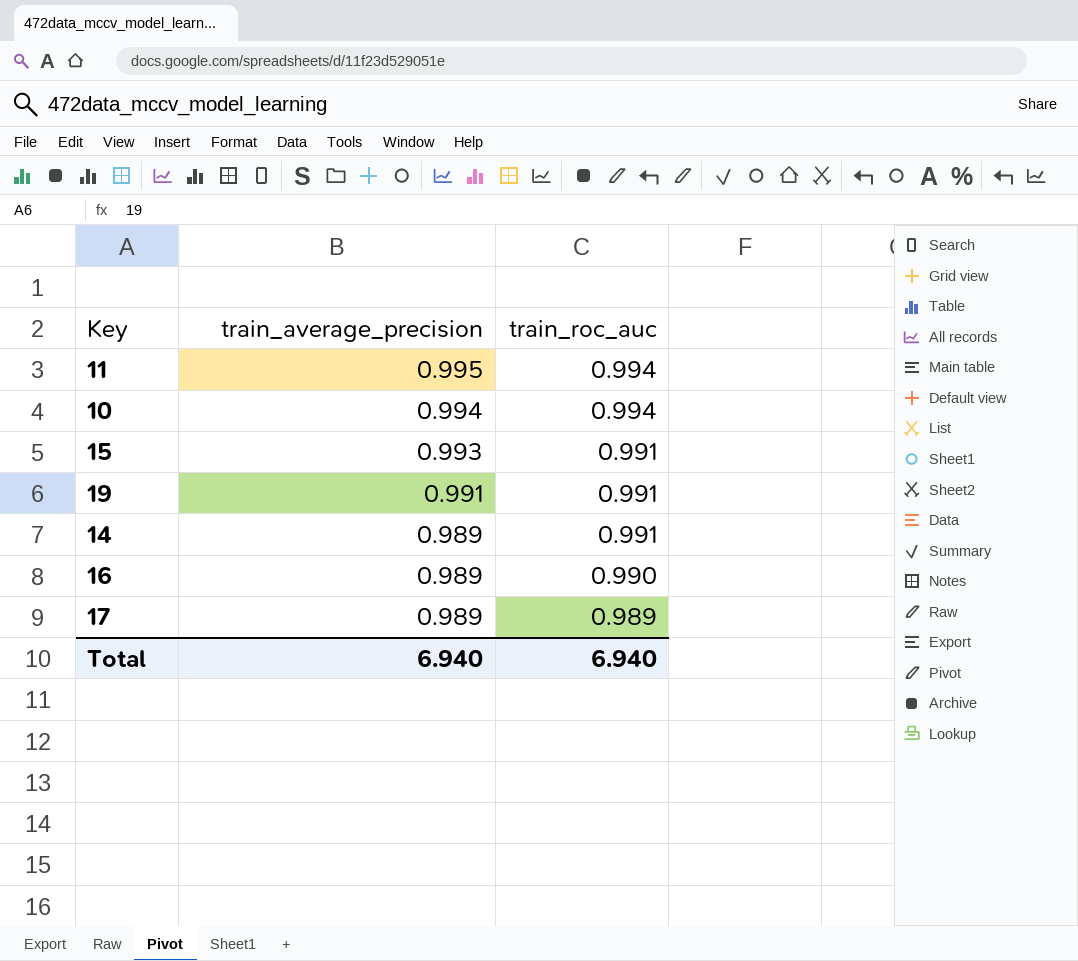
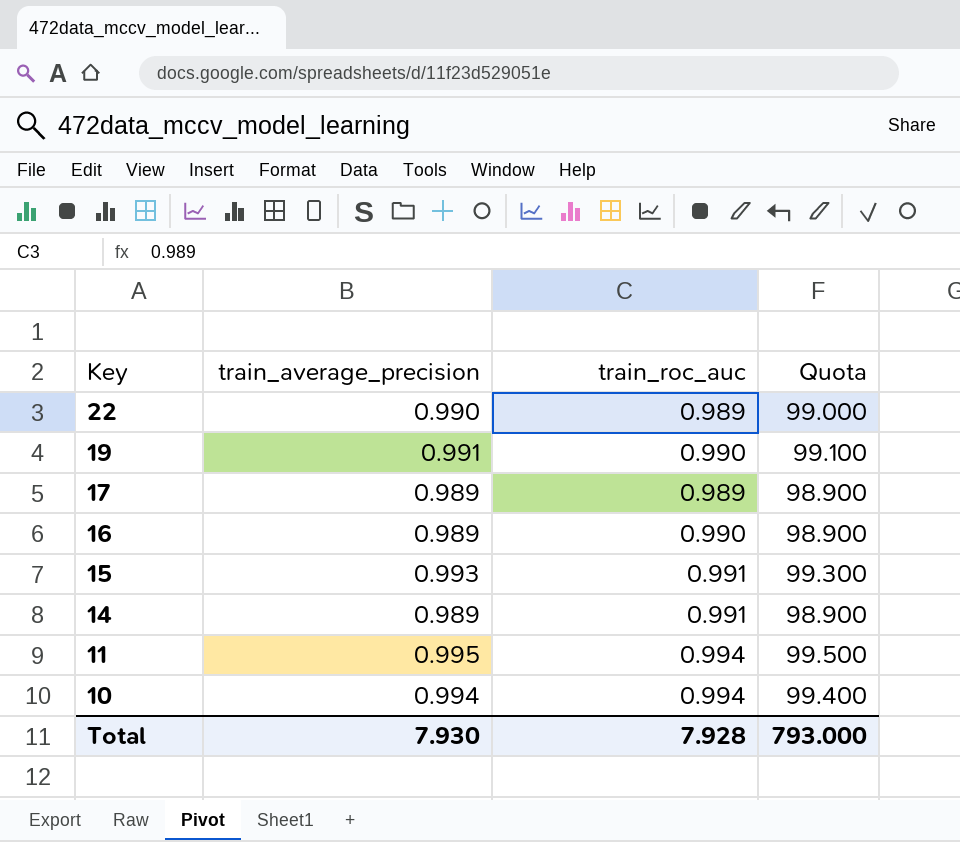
row order: train_average_precision descending -> Key descending
column Quota | formula: none -> [train_average_precision] * 100
row 22: none -> 0.990 | 0.989 | 99.000
19 | train_roc_auc: 0.991 -> 0.990
Total | train_average_precision: 6.940 -> 7.930
Total | train_roc_auc: 6.940 -> 7.928

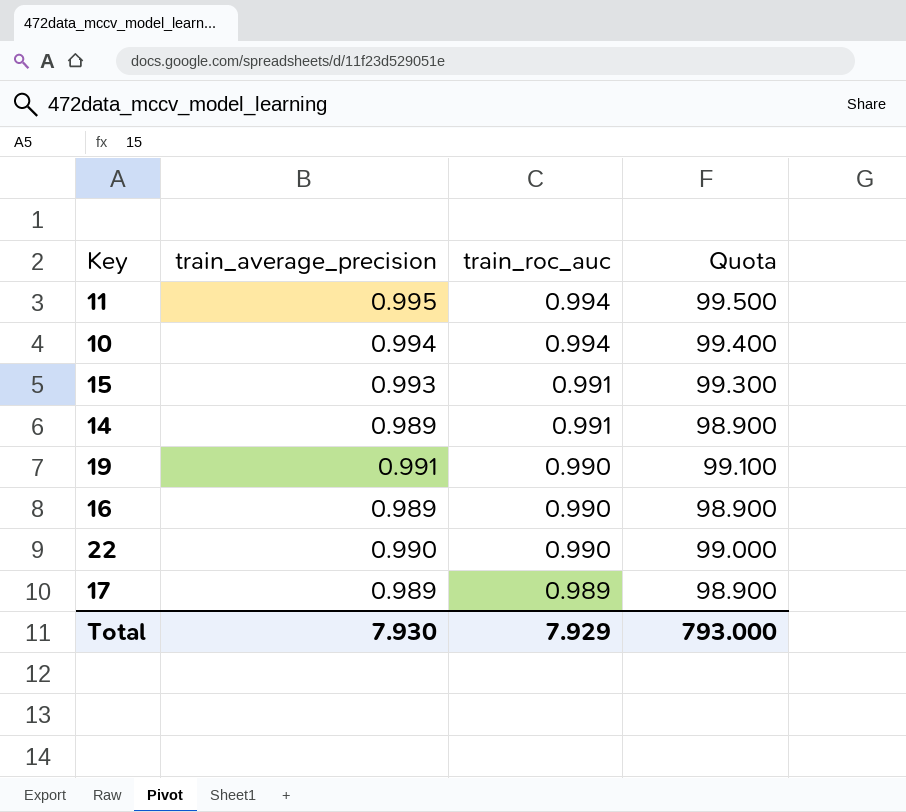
row order: Key descending -> train_roc_auc descending
22 | train_roc_auc: 0.989 -> 0.990
Total | train_roc_auc: 7.928 -> 7.929

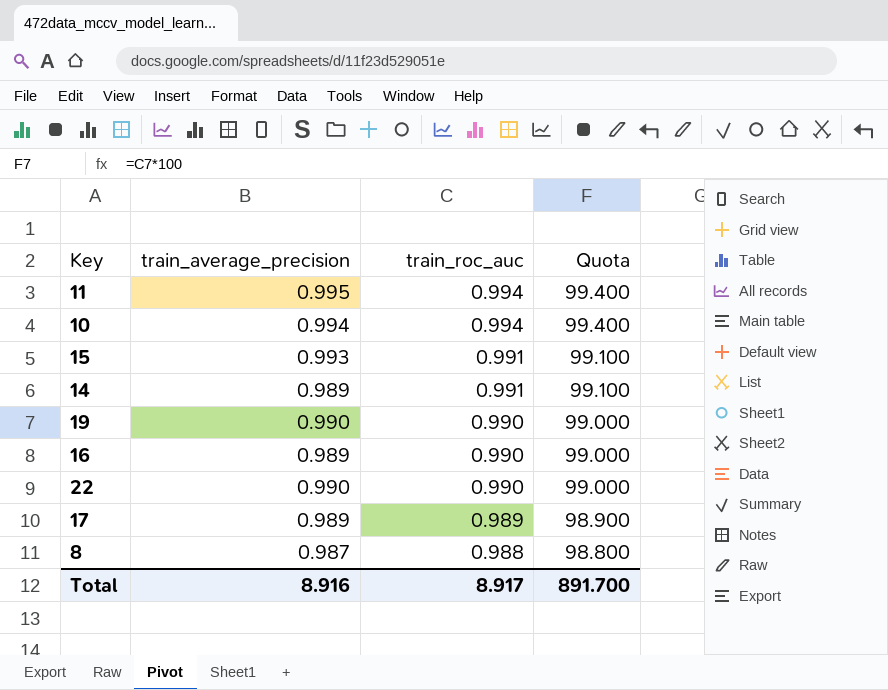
column Quota | formula: [train_average_precision] * 100 -> [train_roc_auc] * 100
19 | train_average_precision: 0.991 -> 0.990
row 8: none -> 0.987 | 0.988 | 98.800
Total | train_average_precision: 7.930 -> 8.916
Total | train_roc_auc: 7.929 -> 8.917
Total | Quota: 793.000 -> 891.700

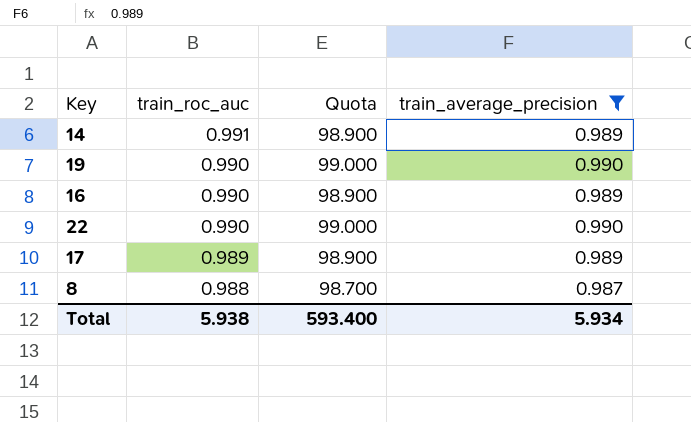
filter: none -> train_average_precision <= 0.990
column Quota | formula: [train_roc_auc] * 100 -> [train_average_precision] * 100
column train_average_precision | position: 2 -> 4
Total | train_roc_auc: 8.917 -> 5.938
Total | Quota: 891.700 -> 593.400
Total | train_average_precision: 8.916 -> 5.934

